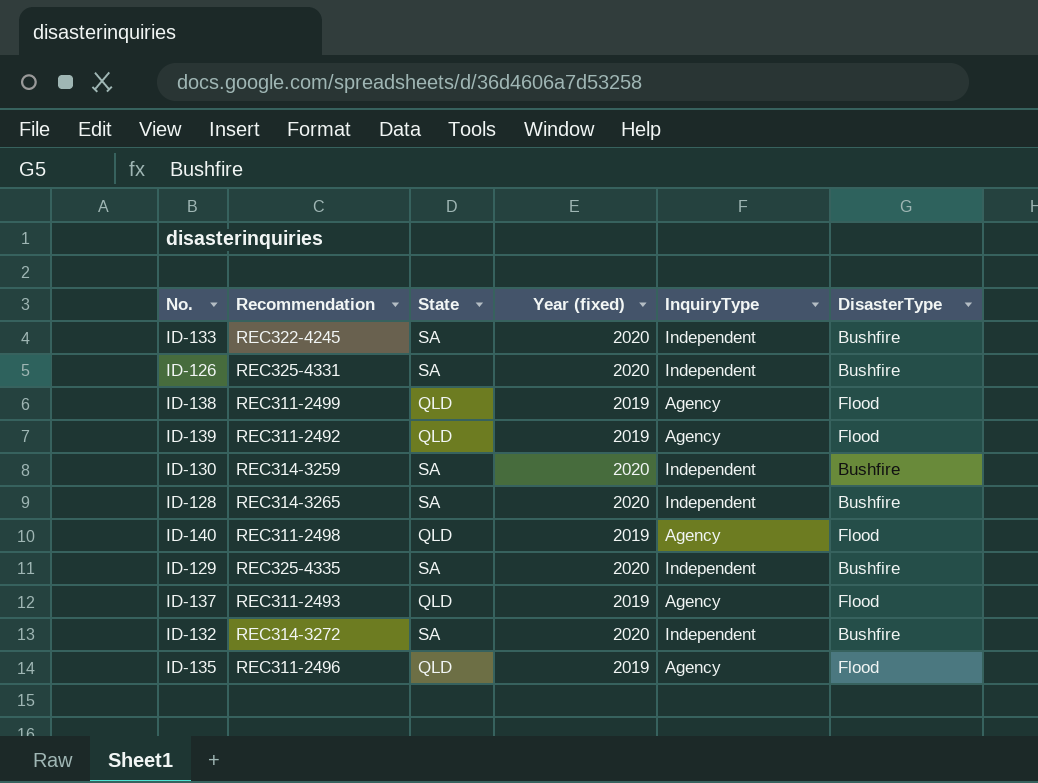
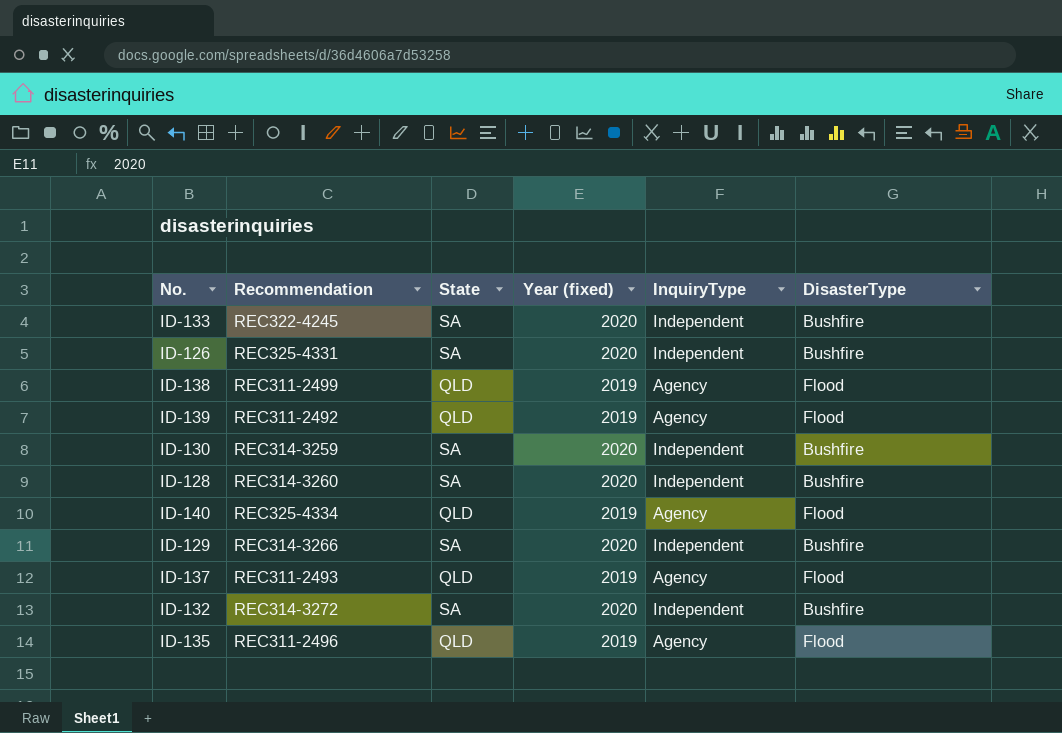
ID-128 | Recommendation: REC314-3265 -> REC314-3260
ID-140 | Recommendation: REC311-2498 -> REC325-4334
ID-129 | Recommendation: REC325-4335 -> REC314-3266

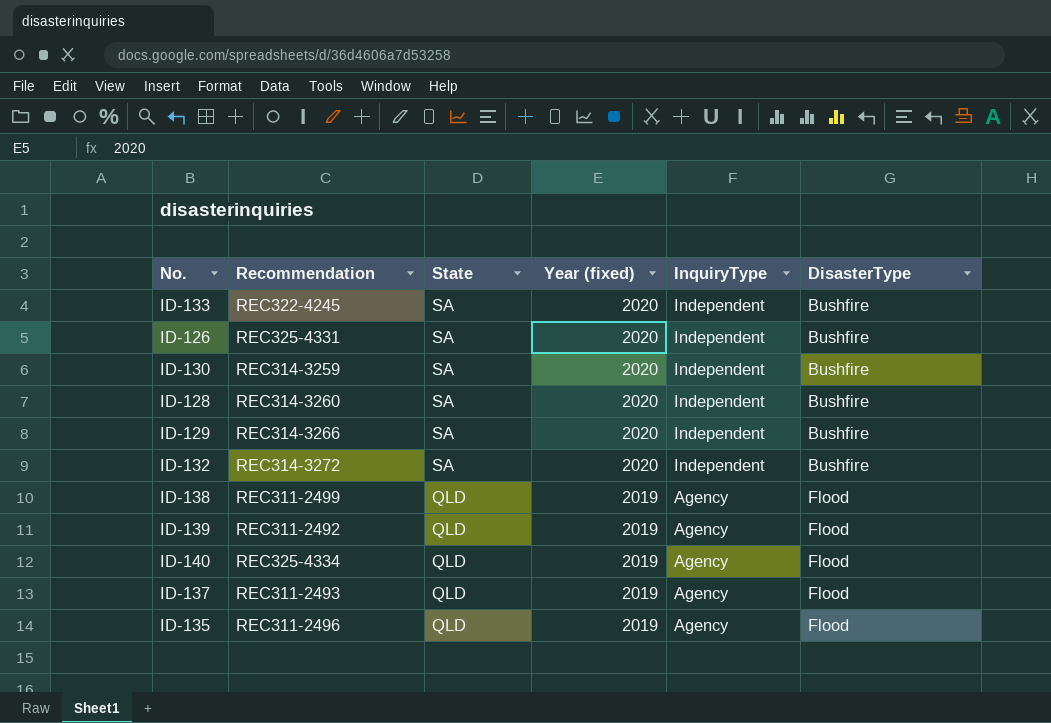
row order: none -> State descending

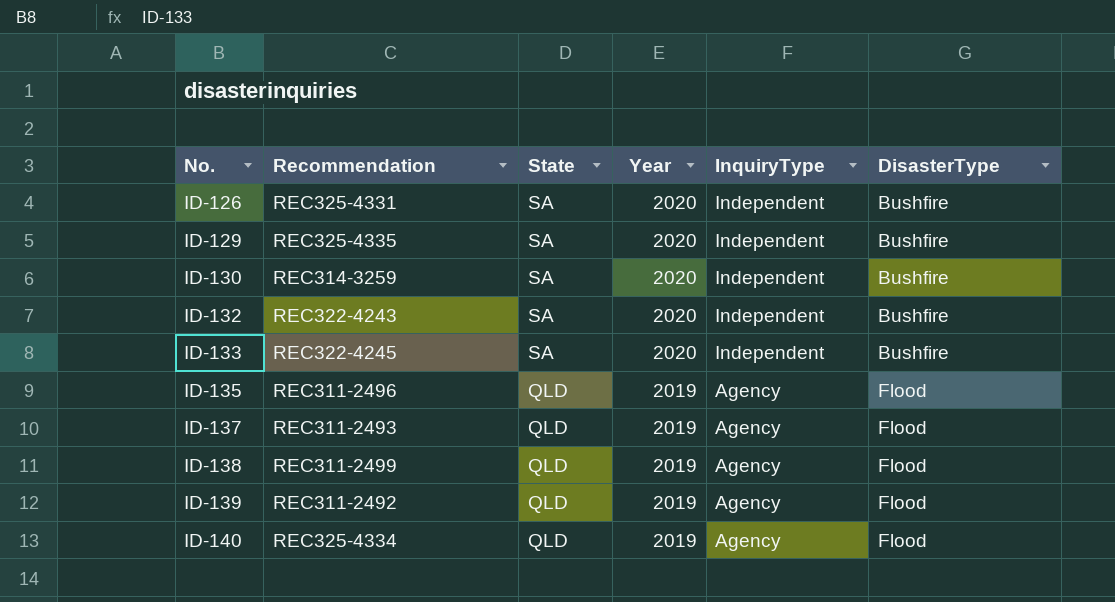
row order: State descending -> No. ascending
column name: Year (fixed) -> Year
row ID-128: REC314-3260 | SA | 2020 | Independent | Bushfire -> none
ID-129 | Recommendation: REC314-3266 -> REC325-4335
ID-132 | Recommendation: REC314-3272 -> REC322-4243

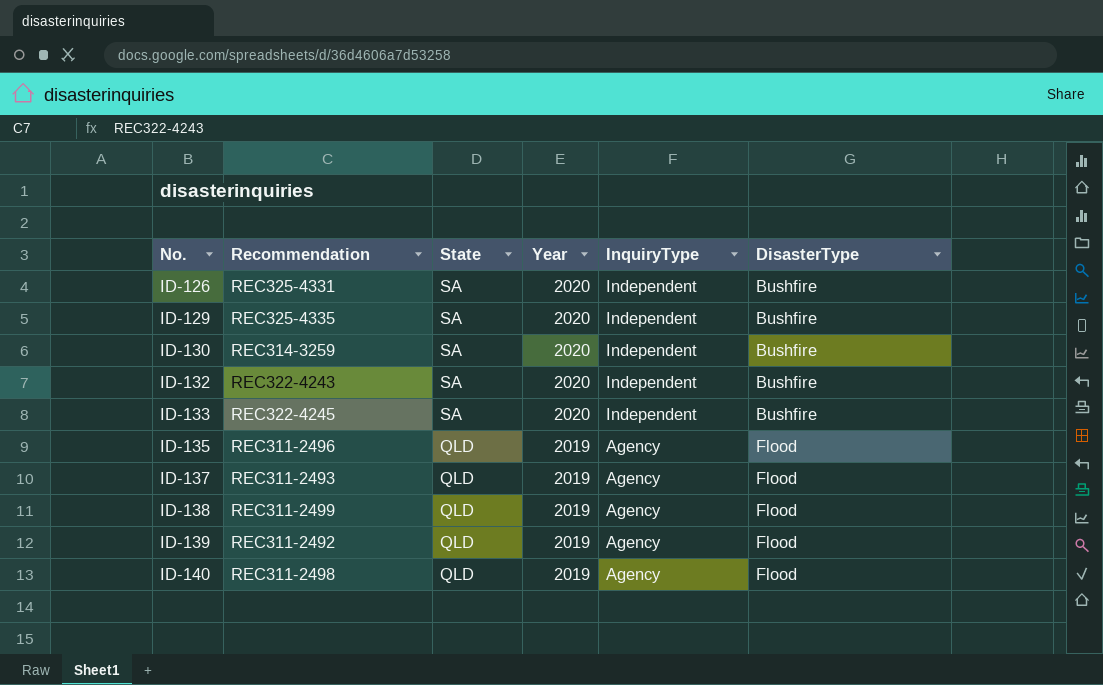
ID-140 | Recommendation: REC325-4334 -> REC311-2498

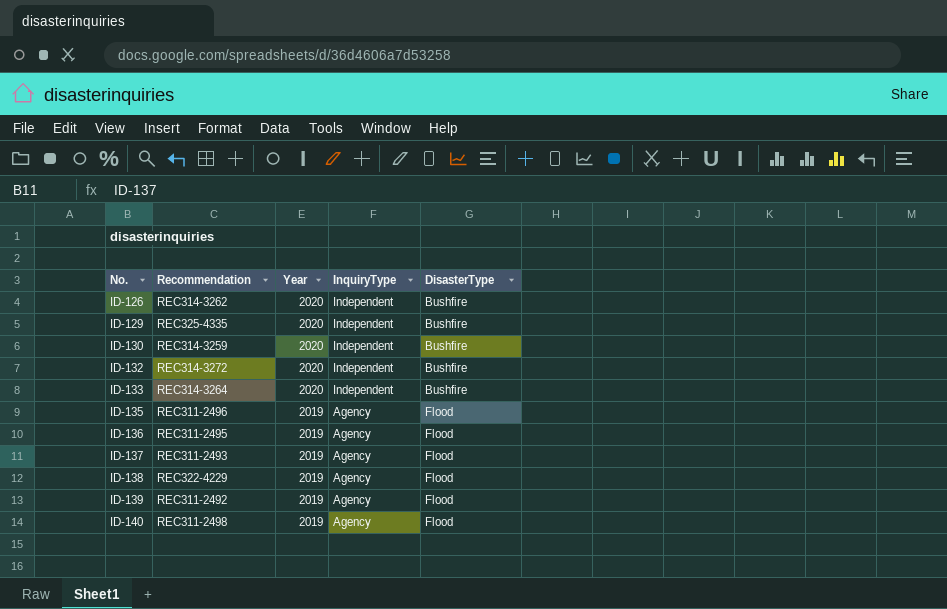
column State | position: 3 -> none
ID-126 | Recommendation: REC325-4331 -> REC314-3262
ID-132 | Recommendation: REC322-4243 -> REC314-3272
ID-133 | Recommendation: REC322-4245 -> REC314-3264
row ID-136: none -> REC311-2495 | 2019 | Agency | Flood
ID-138 | Recommendation: REC311-2499 -> REC322-4229

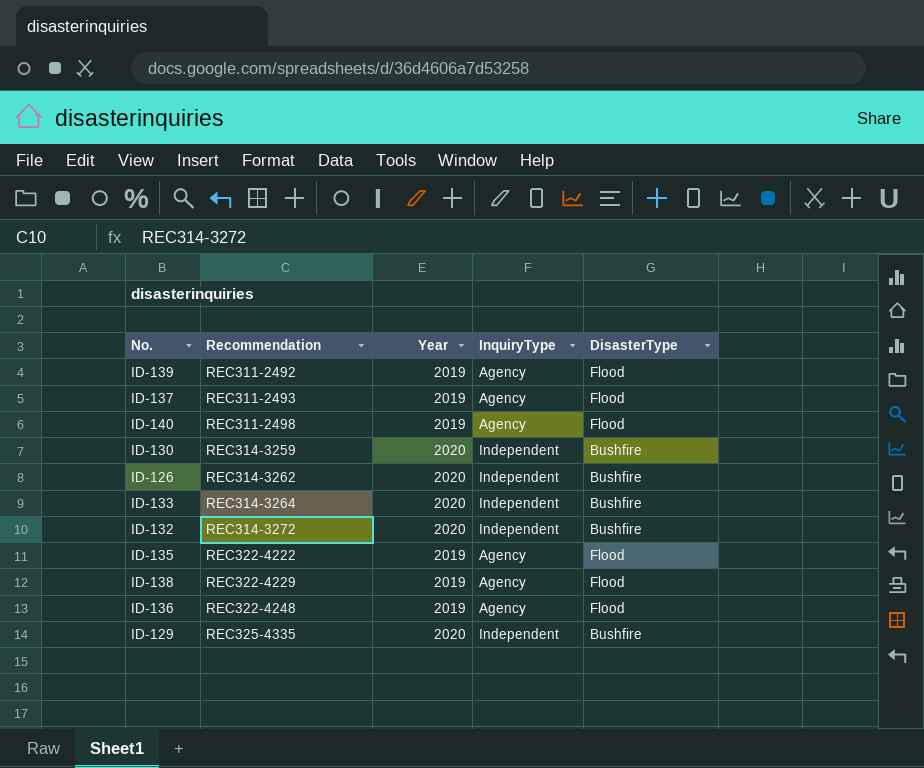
row order: No. ascending -> Recommendation ascending
ID-135 | Recommendation: REC311-2496 -> REC322-4222
ID-136 | Recommendation: REC311-2495 -> REC322-4248

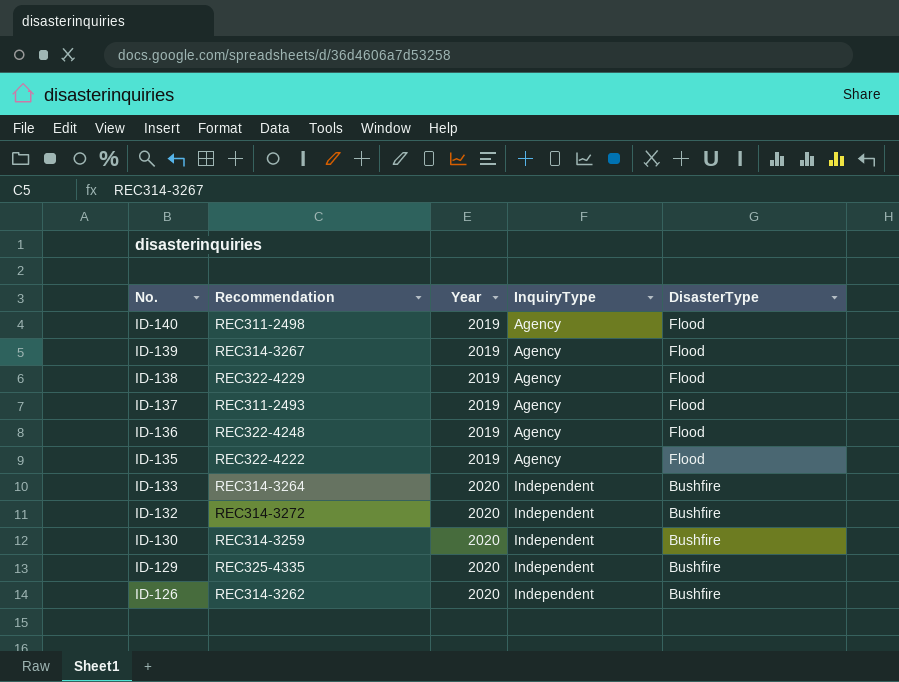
row order: Recommendation ascending -> No. descending
ID-139 | Recommendation: REC311-2492 -> REC314-3267

